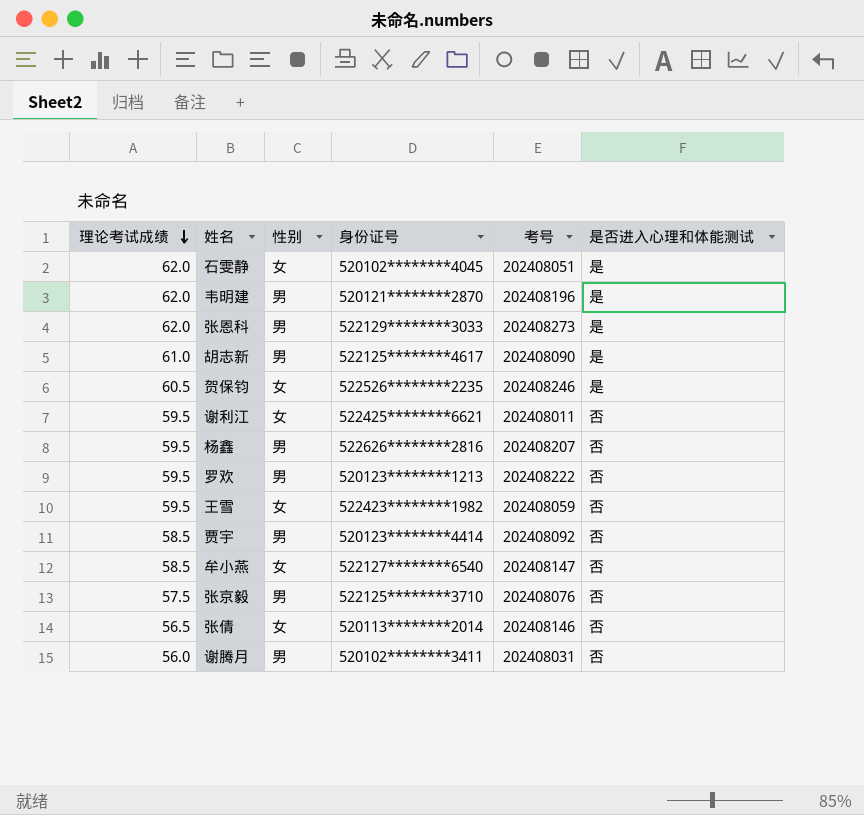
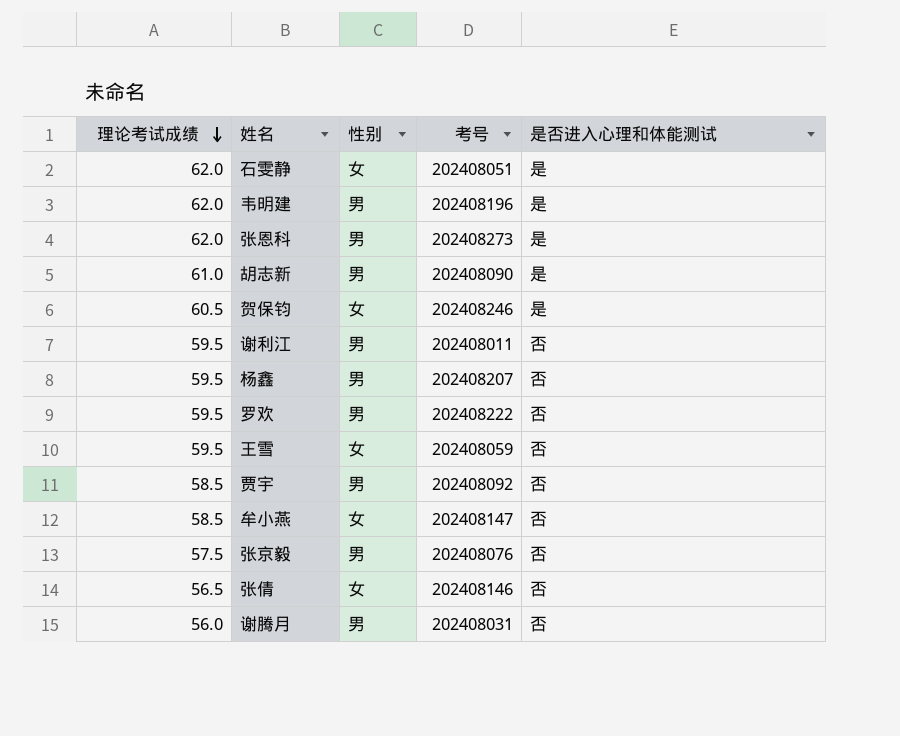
column 身份证号 | position: 4 -> none
谢利江 | 性别: 女 -> 男

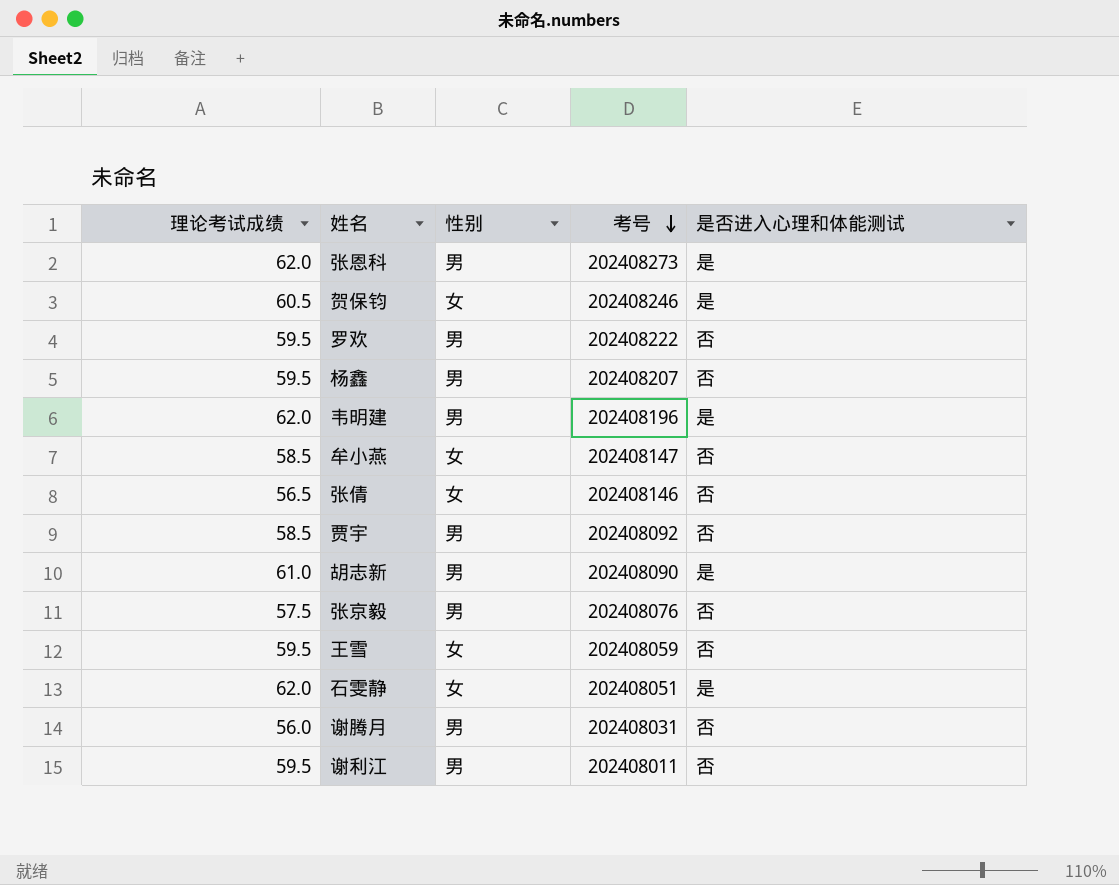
row order: 理论考试成绩 descending -> 考号 descending

